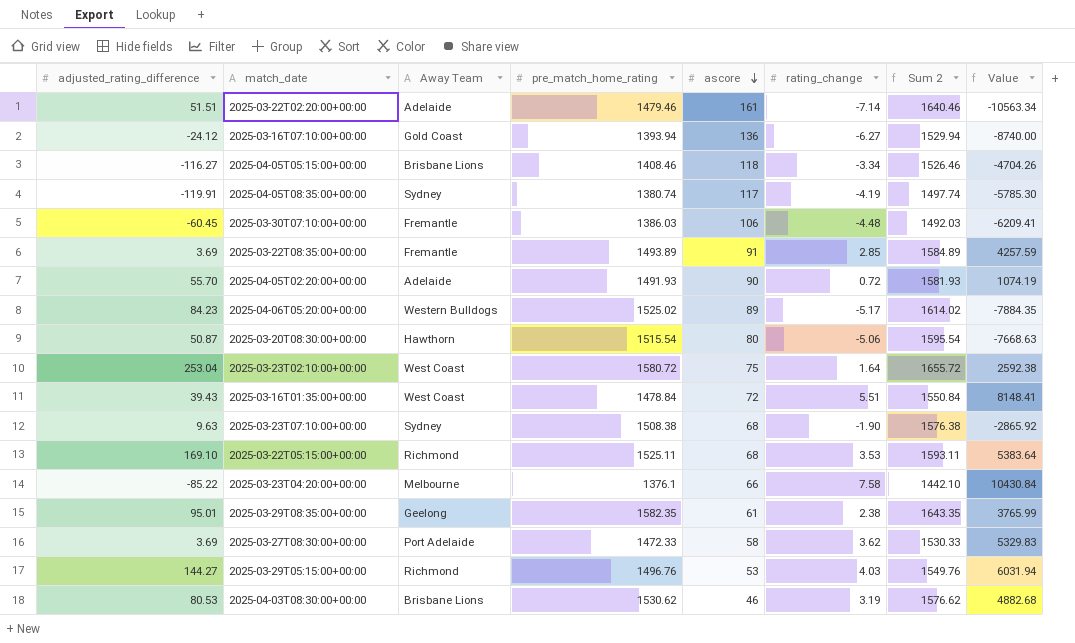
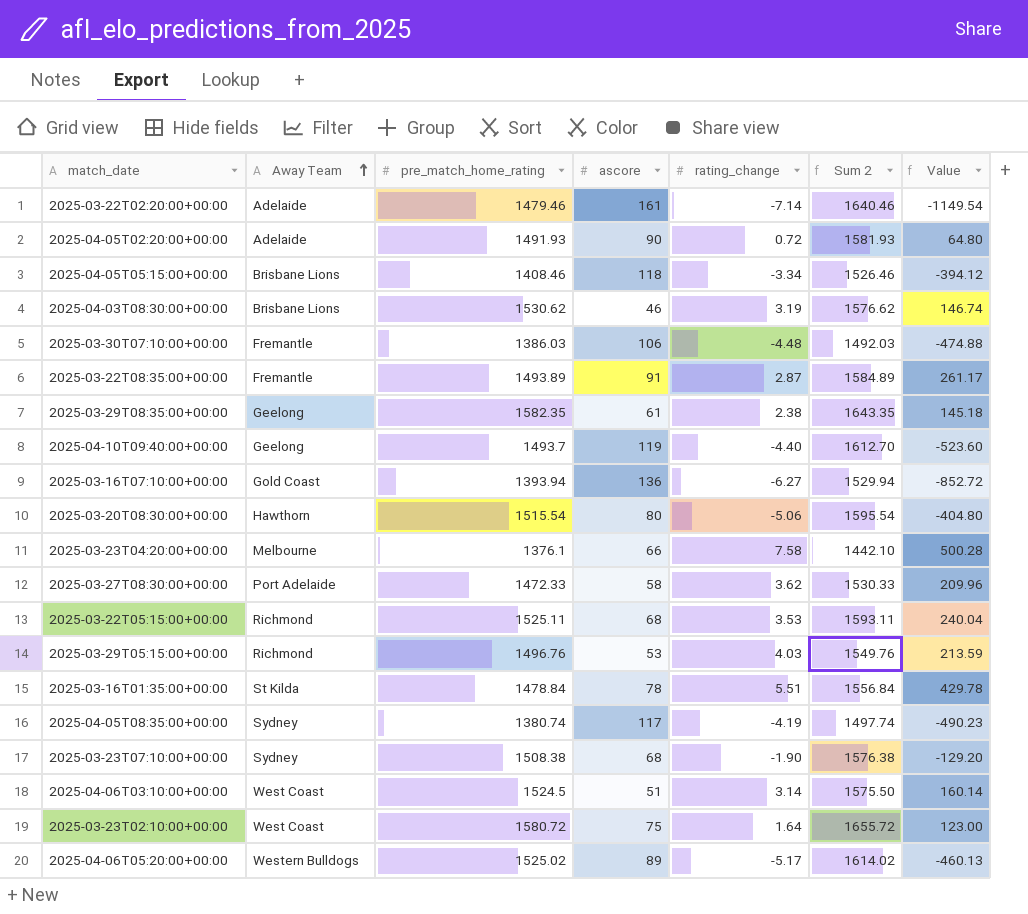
row order: ascore descending -> Away Team ascending
column adjusted_rating_difference | position: 1 -> none
column Value | formula: [pre_match_home_rating] * [rating_change] -> [ascore] * [rating_change]
2025-03-22T08:35:00+00:00 | rating_change: 2.85 -> 2.87
row 2025-04-10T09:40:00+00:00: none -> Geelong | 1493.7 | 119 | -4.40 | 1612.70 | -523.60
2025-03-16T01:35:00+00:00 | Away Team: West Coast -> St Kilda
2025-03-16T01:35:00+00:00 | ascore: 72 -> 78
2025-03-16T01:35:00+00:00 | Sum 2: 1550.84 -> 1556.84
row 2025-04-06T03:10:00+00:00: none -> West Coast | 1524.5 | 51 | 3.14 | 1575.50 | 160.14

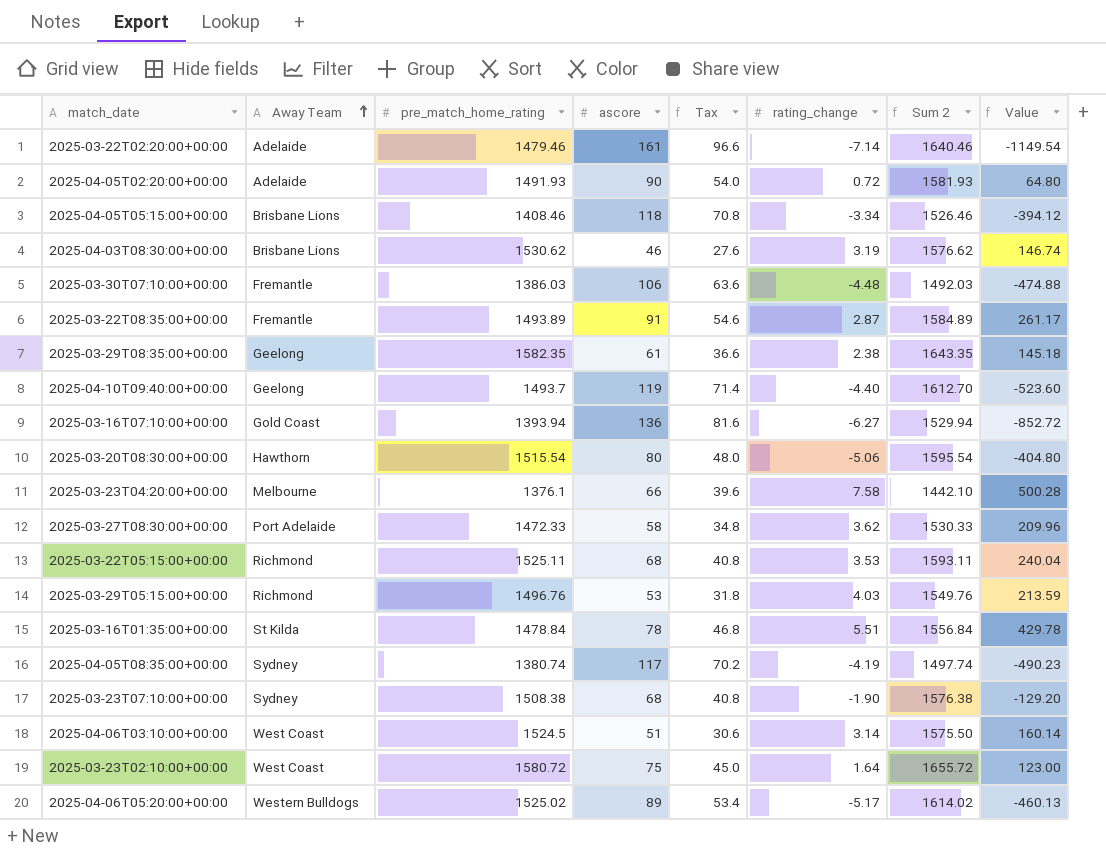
column Tax | formula: none -> [ascore] * 0.6

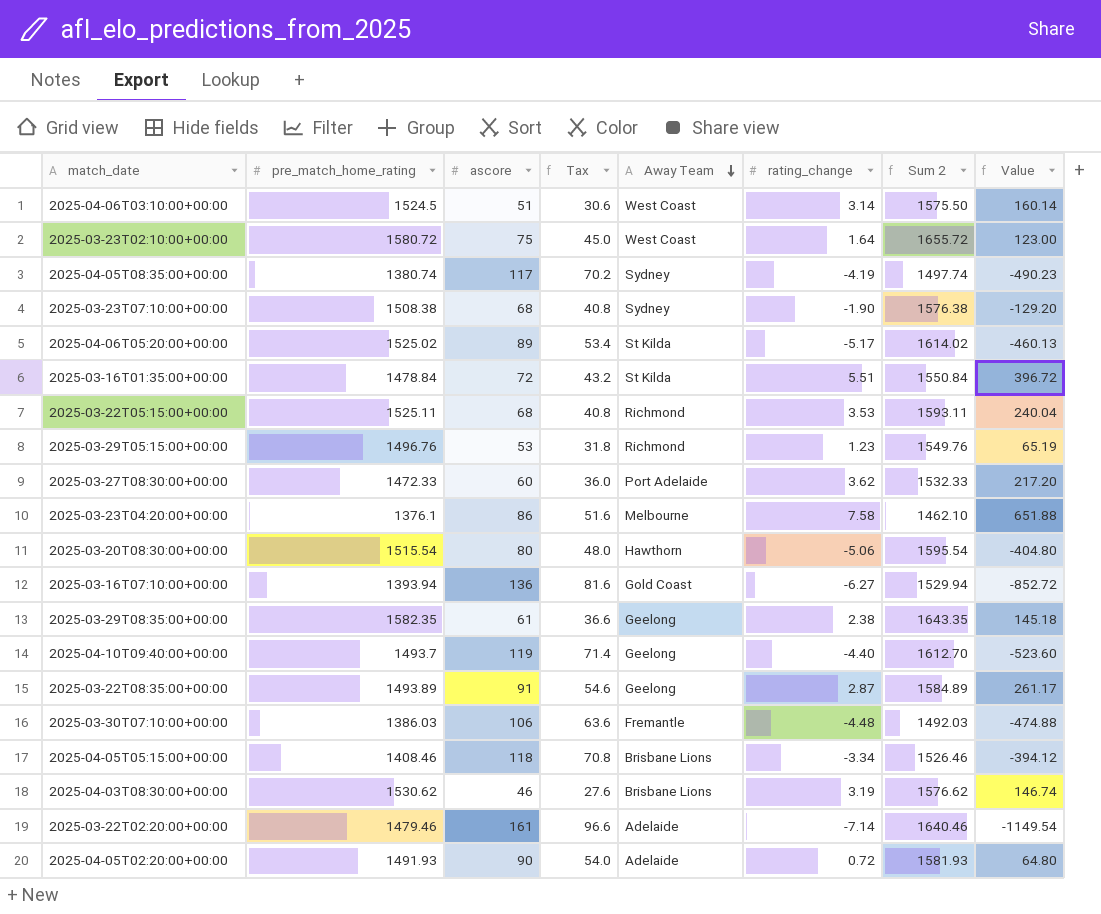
row order: Away Team ascending -> Away Team descending
column Away Team | position: 2 -> 5
2025-04-06T05:20:00+00:00 | Away Team: Western Bulldogs -> St Kilda
2025-03-16T01:35:00+00:00 | ascore: 78 -> 72
2025-03-16T01:35:00+00:00 | Tax: 46.8 -> 43.2
2025-03-16T01:35:00+00:00 | Sum 2: 1556.84 -> 1550.84
2025-03-16T01:35:00+00:00 | Value: 429.78 -> 396.72
2025-03-29T05:15:00+00:00 | rating_change: 4.03 -> 1.23
2025-03-29T05:15:00+00:00 | Value: 213.59 -> 65.19
2025-03-27T08:30:00+00:00 | ascore: 58 -> 60
2025-03-27T08:30:00+00:00 | Tax: 34.8 -> 36.0
2025-03-27T08:30:00+00:00 | Sum 2: 1530.33 -> 1532.33
2025-03-27T08:30:00+00:00 | Value: 209.96 -> 217.20
2025-03-23T04:20:00+00:00 | ascore: 66 -> 86
2025-03-23T04:20:00+00:00 | Tax: 39.6 -> 51.6
2025-03-23T04:20:00+00:00 | Sum 2: 1442.10 -> 1462.10
2025-03-23T04:20:00+00:00 | Value: 500.28 -> 651.88
2025-03-22T08:35:00+00:00 | Away Team: Fremantle -> Geelong

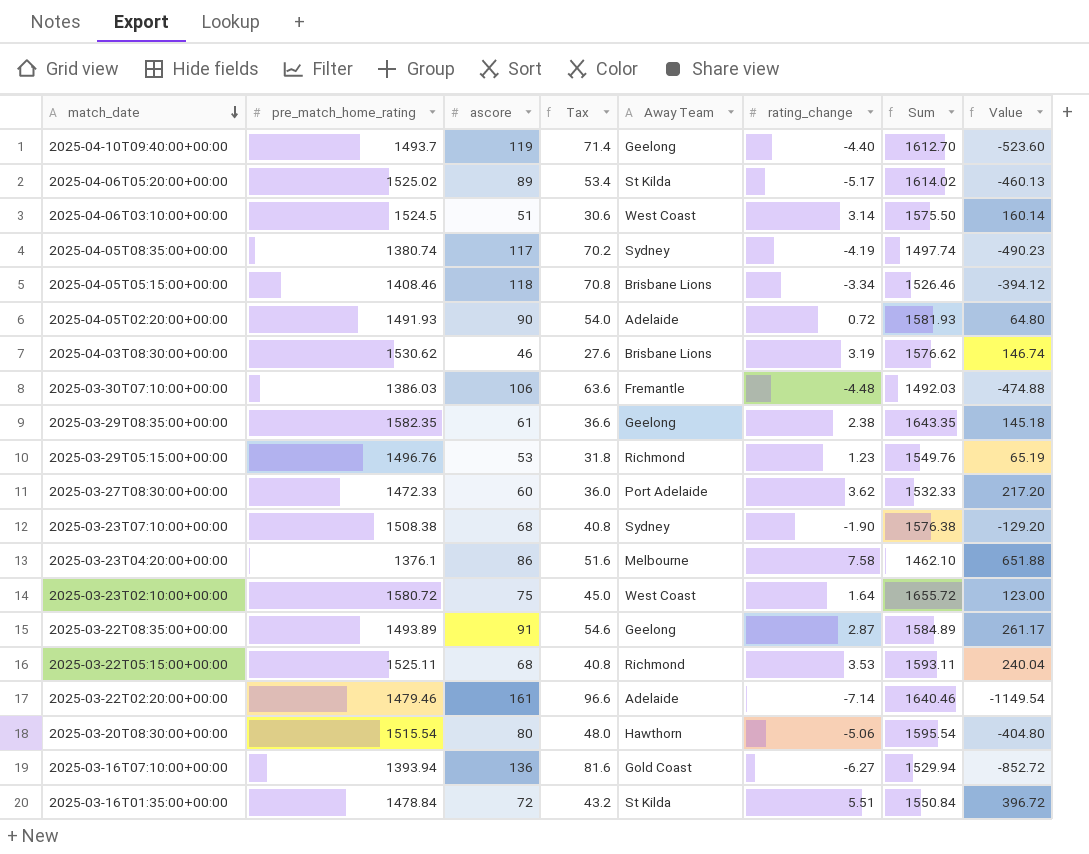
row order: Away Team descending -> match_date descending
column name: Sum 2 -> Sum

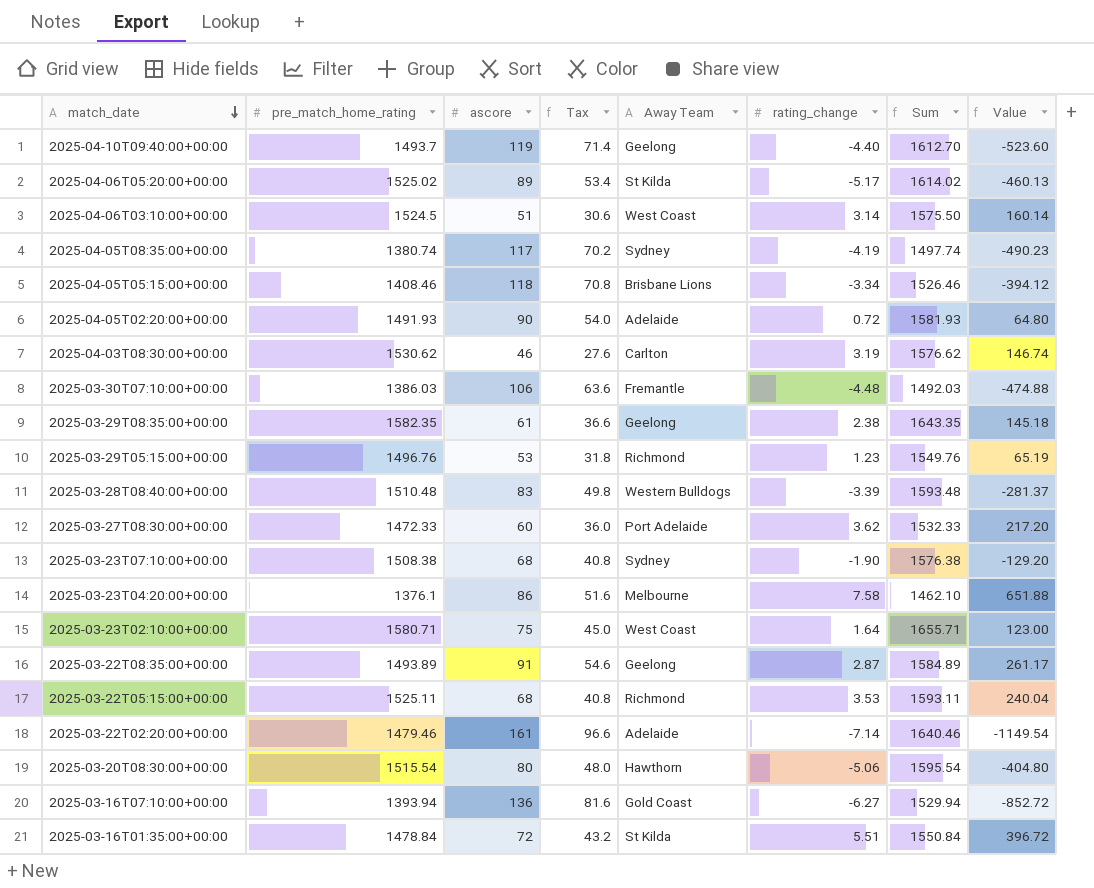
2025-04-03T08:30:00+00:00 | Away Team: Brisbane Lions -> Carlton
row 2025-03-28T08:40:00+00:00: none -> 1510.48 | 83 | 49.8 | Western Bulldogs | -3.39 | 1593.48 | -281.37
2025-03-23T02:10:00+00:00 | pre_match_home_rating: 1580.72 -> 1580.71
2025-03-23T02:10:00+00:00 | Sum: 1655.72 -> 1655.71

